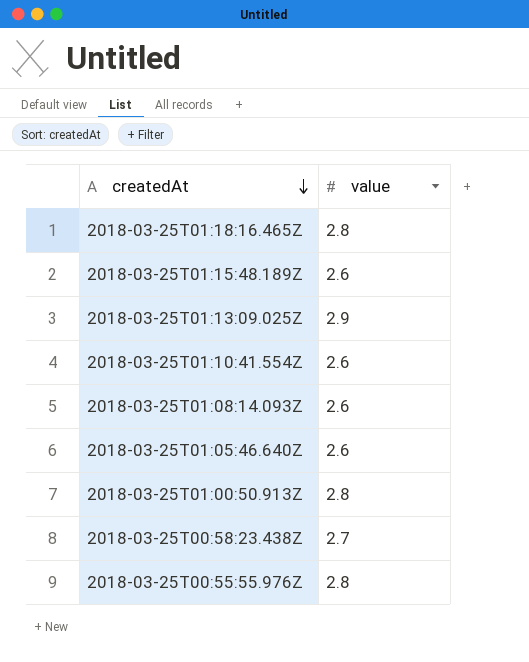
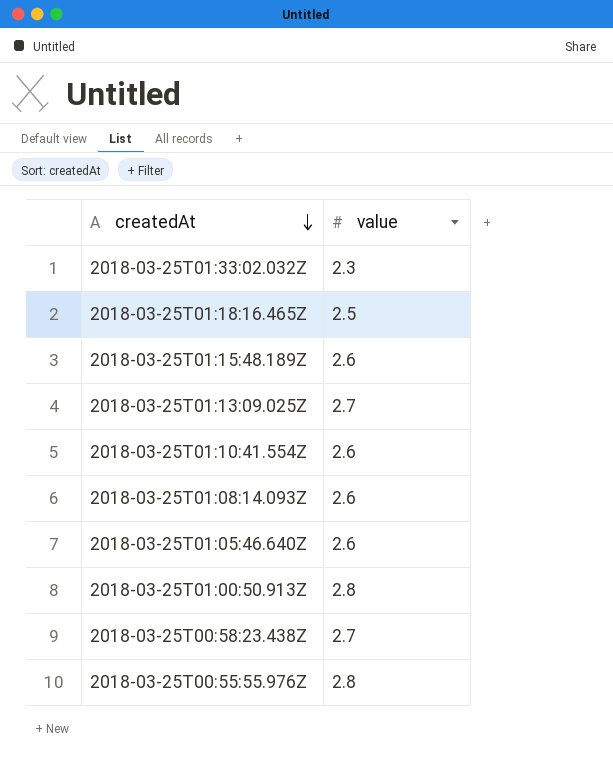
row 2018-03-25T01:33:02.032Z: none -> 2.3
2018-03-25T01:18:16.465Z | value: 2.8 -> 2.5
2018-03-25T01:13:09.025Z | value: 2.9 -> 2.7

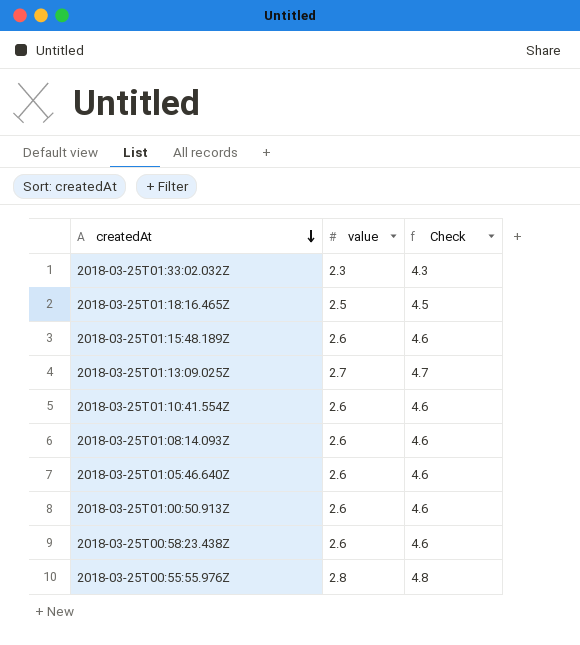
column Check | formula: none -> [value] + 2
2018-03-25T01:00:50.913Z | value: 2.8 -> 2.6
2018-03-25T00:58:23.438Z | value: 2.7 -> 2.6

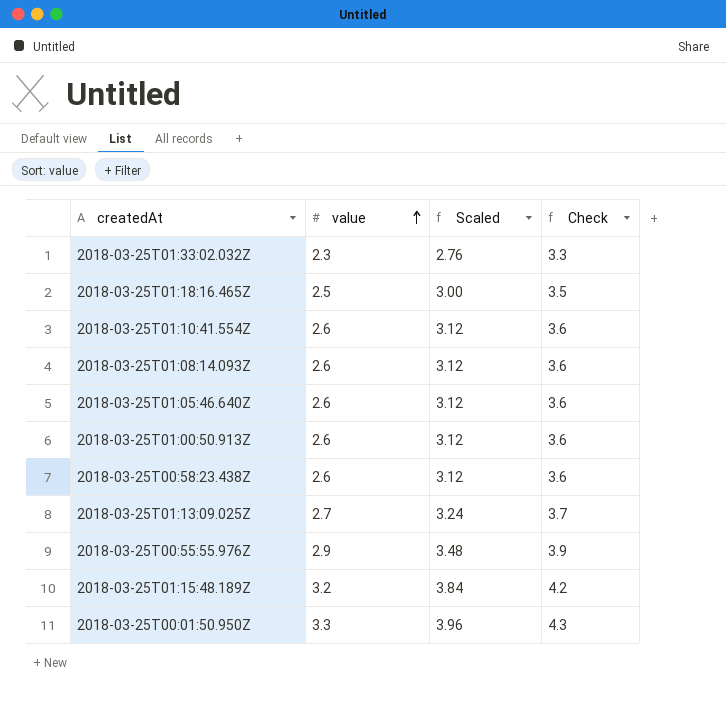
row order: createdAt descending -> value ascending
column Scaled | formula: none -> [value] * 1.2
column Check | formula: [value] + 2 -> [value] + 1
2018-03-25T00:55:55.976Z | value: 2.8 -> 2.9
2018-03-25T01:15:48.189Z | value: 2.6 -> 3.2
row 2018-03-25T00:01:50.950Z: none -> 3.3 | 3.96 | 4.3

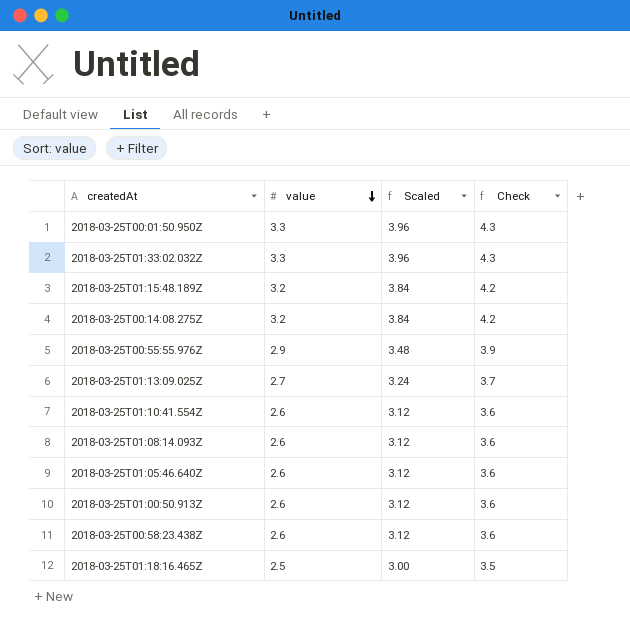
row order: value ascending -> value descending
2018-03-25T01:33:02.032Z | value: 2.3 -> 3.3
2018-03-25T01:33:02.032Z | Scaled: 2.76 -> 3.96
2018-03-25T01:33:02.032Z | Check: 3.3 -> 4.3
row 2018-03-25T00:14:08.275Z: none -> 3.2 | 3.84 | 4.2

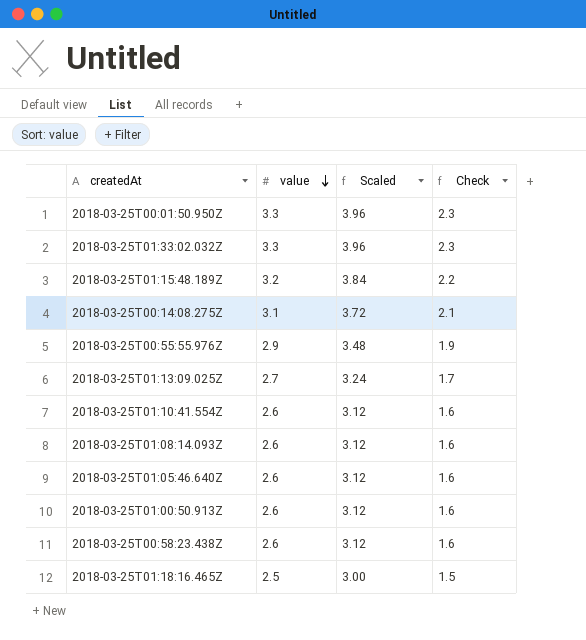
column Check | formula: [value] + 1 -> [value] - 1
2018-03-25T00:14:08.275Z | value: 3.2 -> 3.1
2018-03-25T00:14:08.275Z | Scaled: 3.84 -> 3.72

